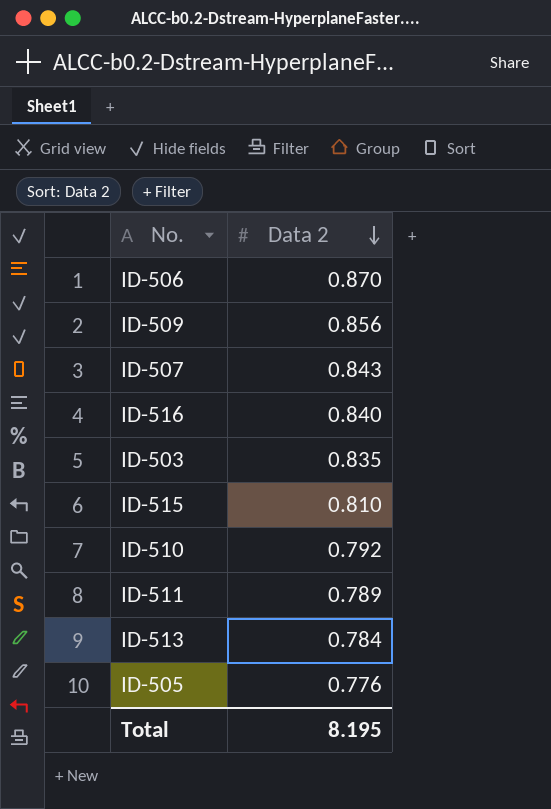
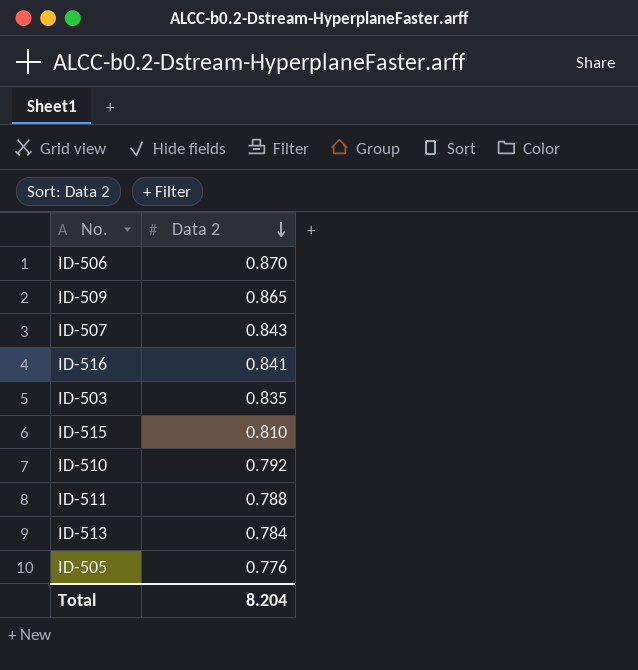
ID-509 | Data 2: 0.856 -> 0.865
ID-516 | Data 2: 0.840 -> 0.841
ID-511 | Data 2: 0.789 -> 0.788
Total | Data 2: 8.195 -> 8.204

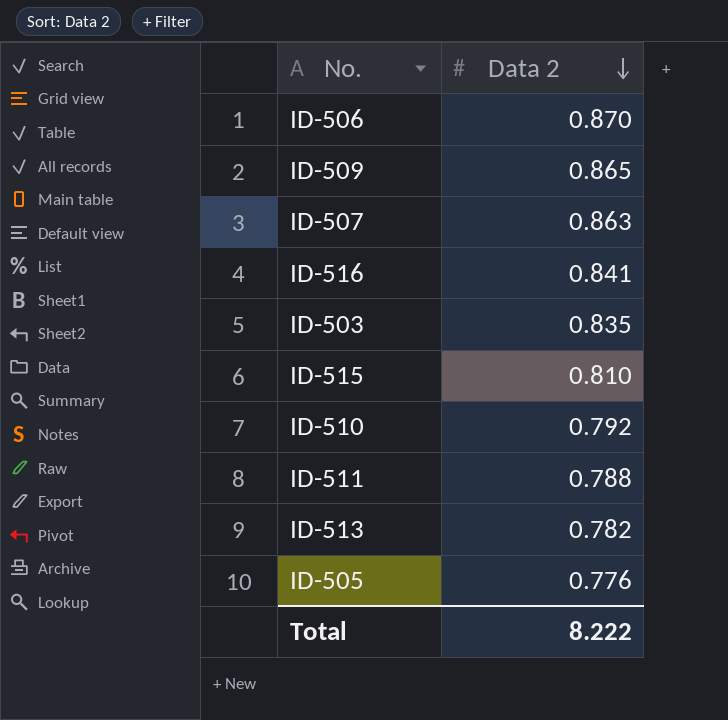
ID-507 | Data 2: 0.843 -> 0.863
ID-513 | Data 2: 0.784 -> 0.782
Total | Data 2: 8.204 -> 8.222

